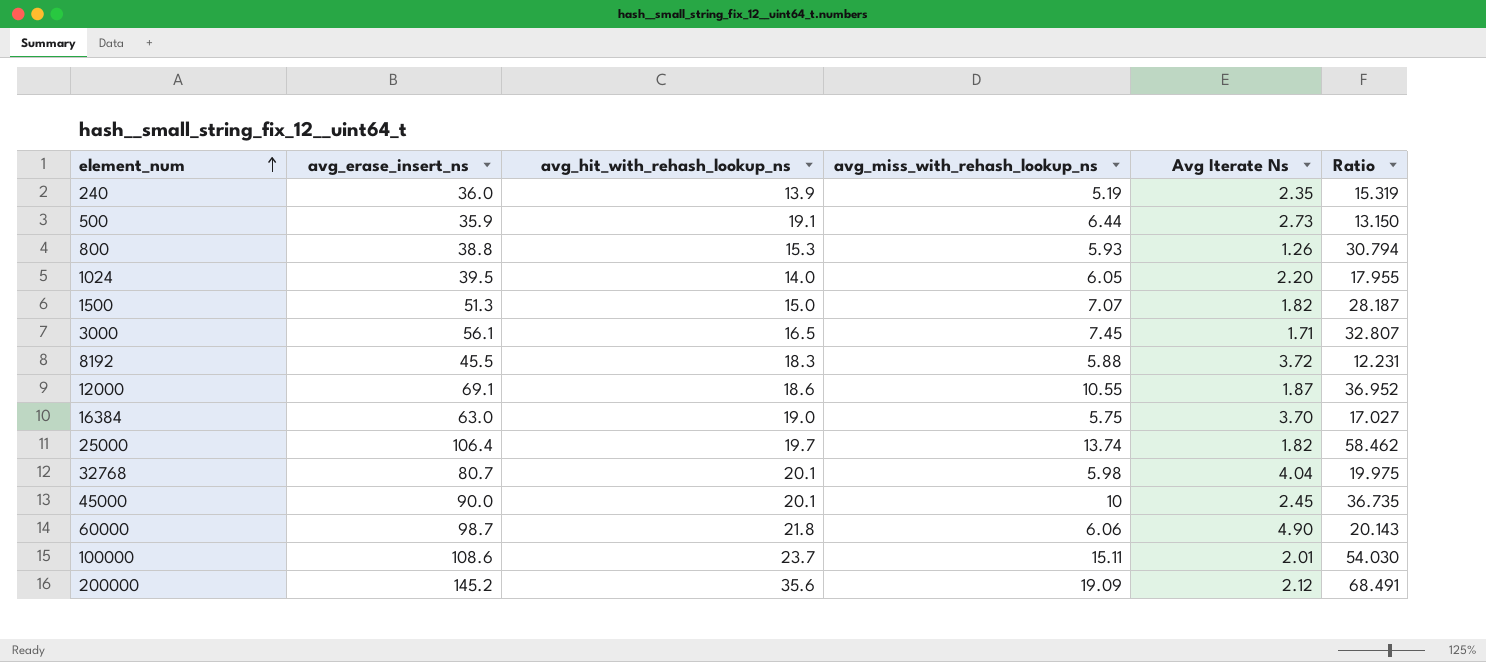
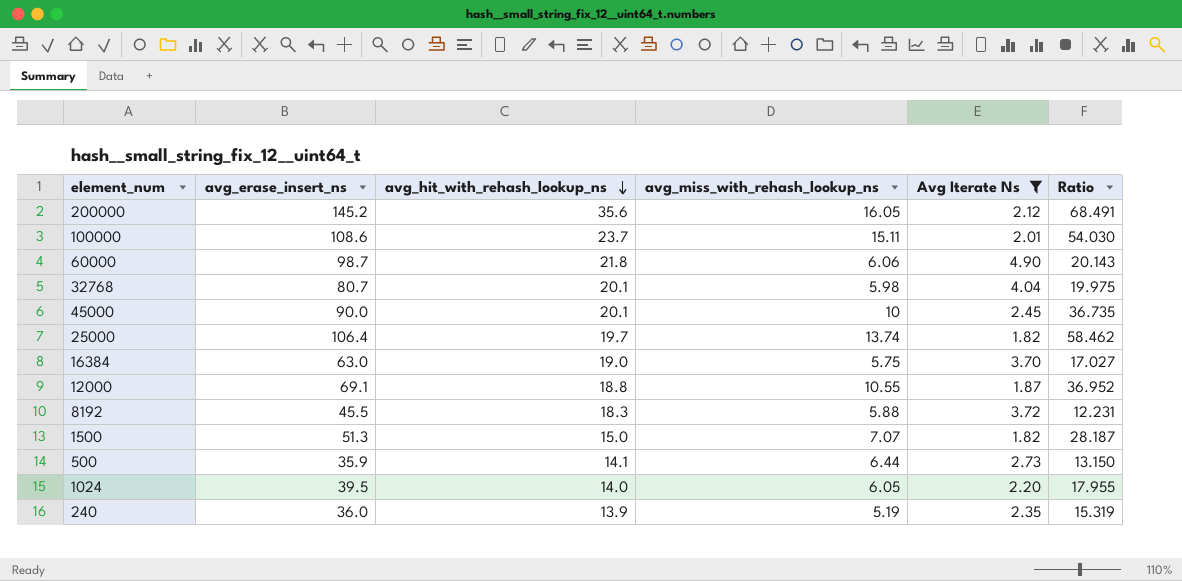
filter: none -> Avg Iterate Ns >= 1.82
row order: element_num ascending -> avg_hit_with_rehash_lookup_ns descending
200000 | avg_miss_with_rehash_lookup_ns: 19.09 -> 16.05
12000 | avg_hit_with_rehash_lookup_ns: 18.6 -> 18.8
500 | avg_hit_with_rehash_lookup_ns: 19.1 -> 14.1

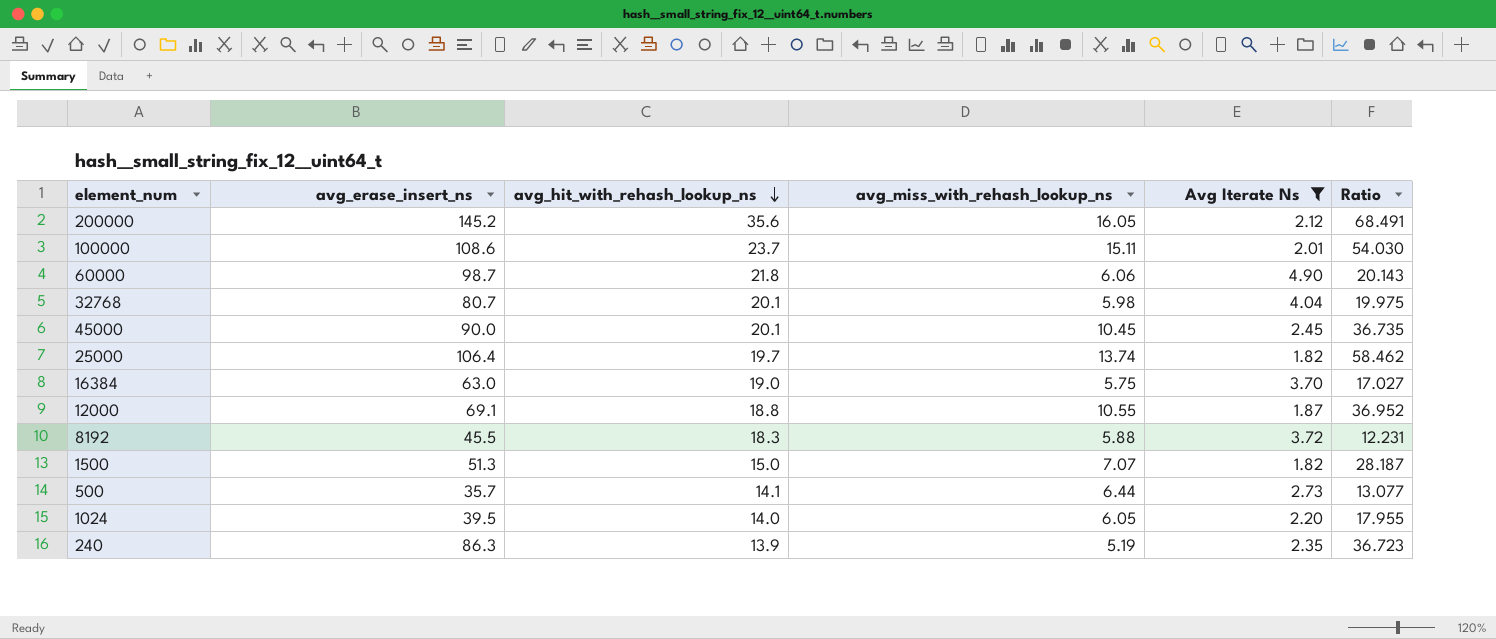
45000 | avg_miss_with_rehash_lookup_ns: 10 -> 10.45
500 | avg_erase_insert_ns: 35.9 -> 35.7
500 | Ratio: 13.150 -> 13.077
240 | avg_erase_insert_ns: 36.0 -> 86.3
240 | Ratio: 15.319 -> 36.723

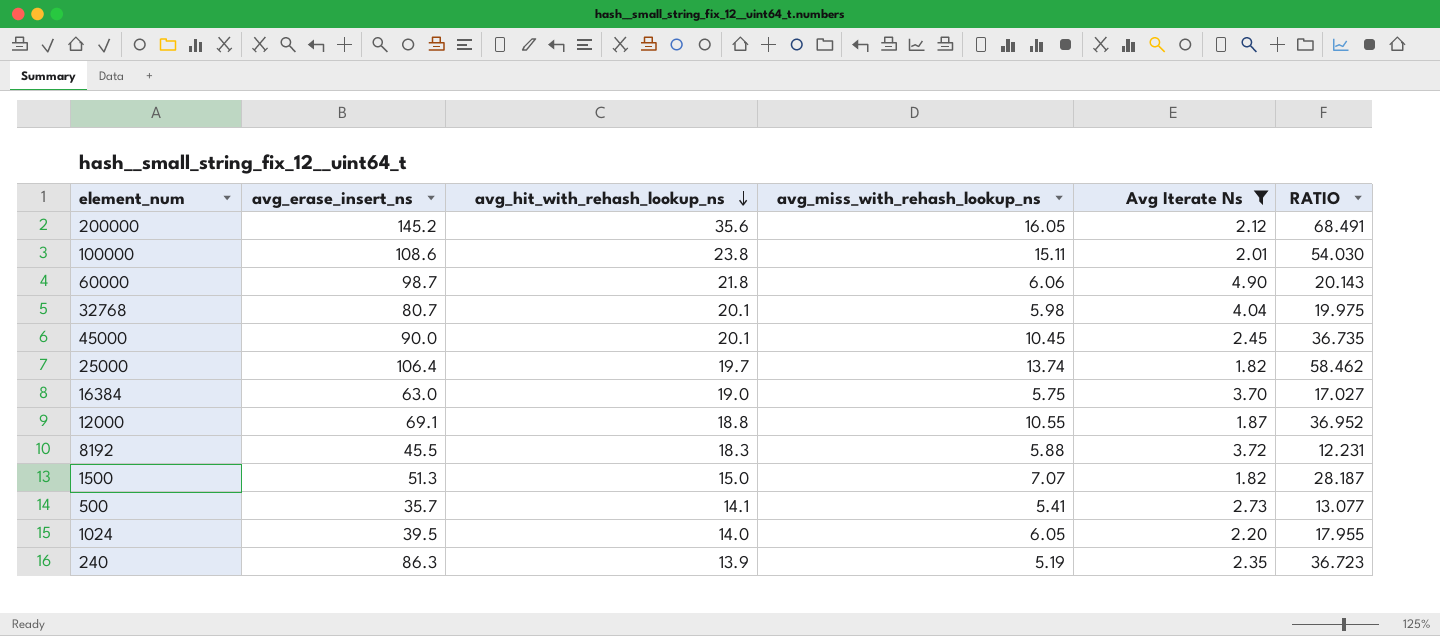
column name: Ratio -> RATIO
100000 | avg_hit_with_rehash_lookup_ns: 23.7 -> 23.8
500 | avg_miss_with_rehash_lookup_ns: 6.44 -> 5.41

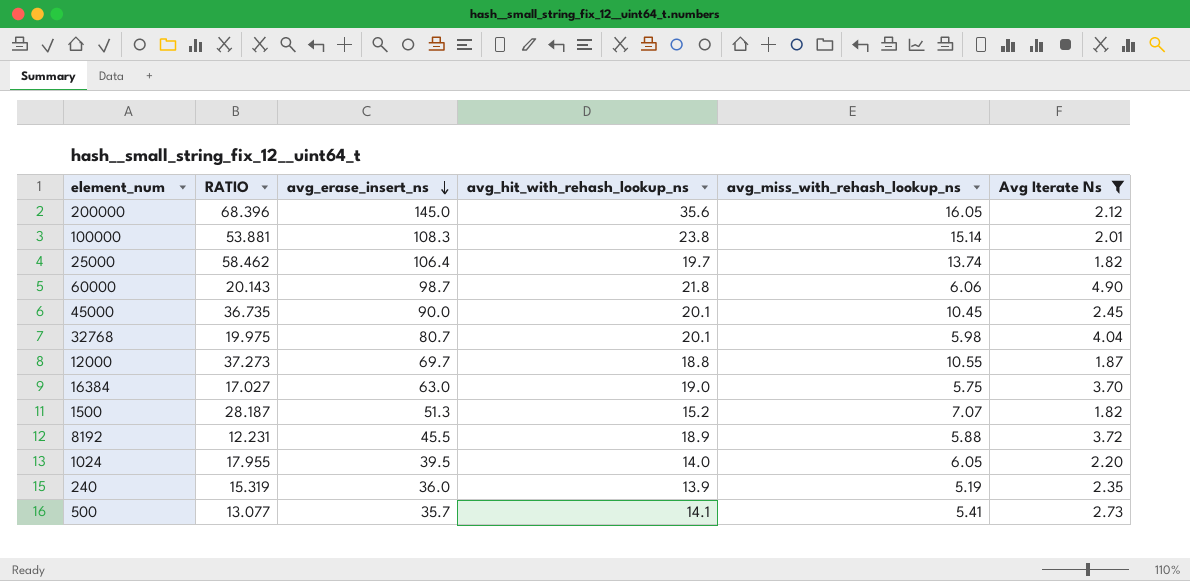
row order: avg_hit_with_rehash_lookup_ns descending -> avg_erase_insert_ns descending
column RATIO | position: 6 -> 2
200000 | RATIO: 68.491 -> 68.396
200000 | avg_erase_insert_ns: 145.2 -> 145.0
100000 | RATIO: 54.030 -> 53.881
100000 | avg_erase_insert_ns: 108.6 -> 108.3
100000 | avg_miss_with_rehash_lookup_ns: 15.11 -> 15.14
12000 | RATIO: 36.952 -> 37.273
12000 | avg_erase_insert_ns: 69.1 -> 69.7
1500 | avg_hit_with_rehash_lookup_ns: 15.0 -> 15.2
8192 | avg_hit_with_rehash_lookup_ns: 18.3 -> 18.9
240 | RATIO: 36.723 -> 15.319
240 | avg_erase_insert_ns: 86.3 -> 36.0

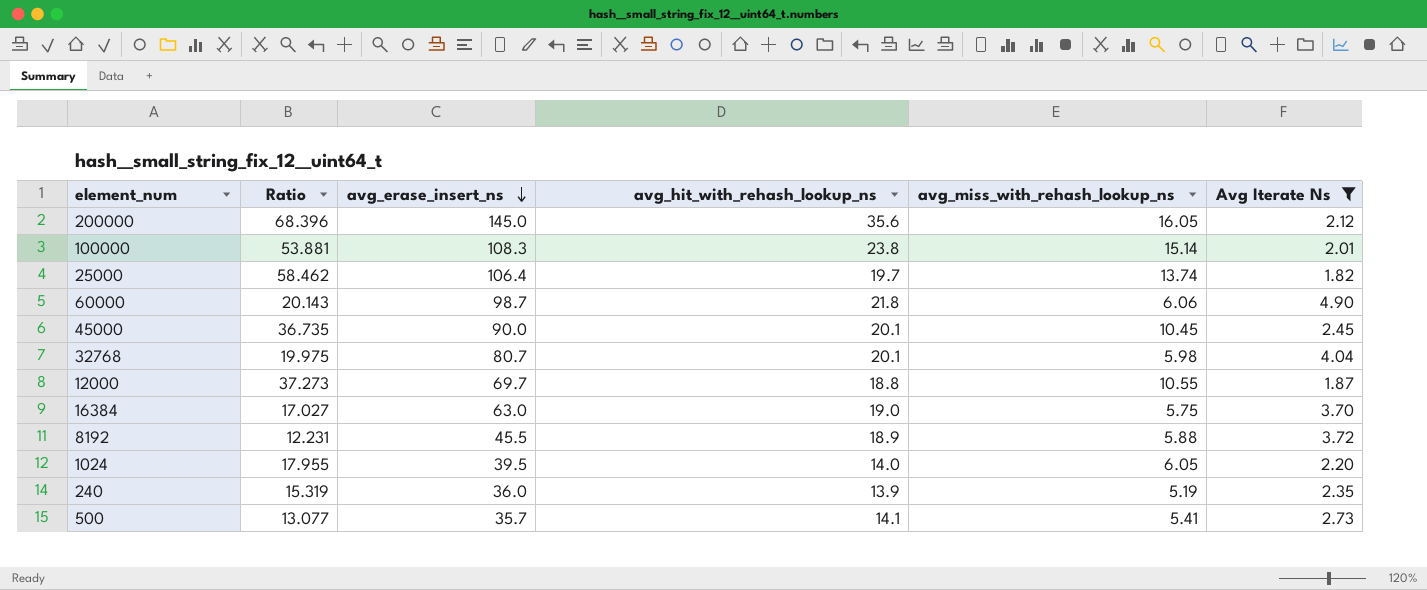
column name: RATIO -> Ratio
row 1500: 28.187 | 51.3 | 15.2 | 7.07 | 1.82 -> none

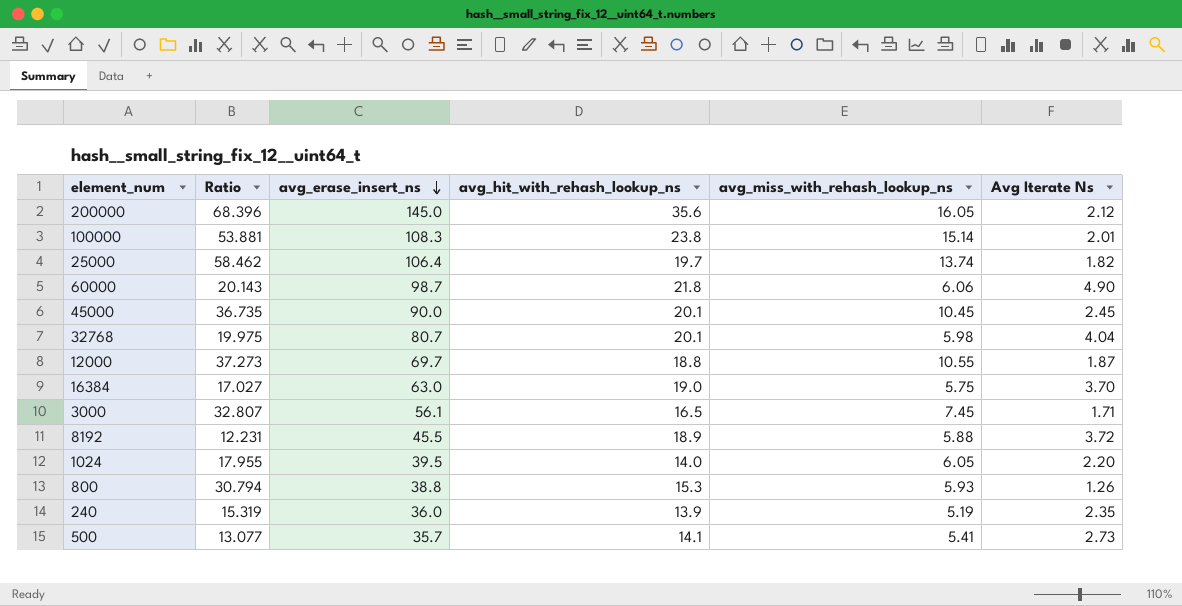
filter: Avg Iterate Ns >= 1.82 -> none

